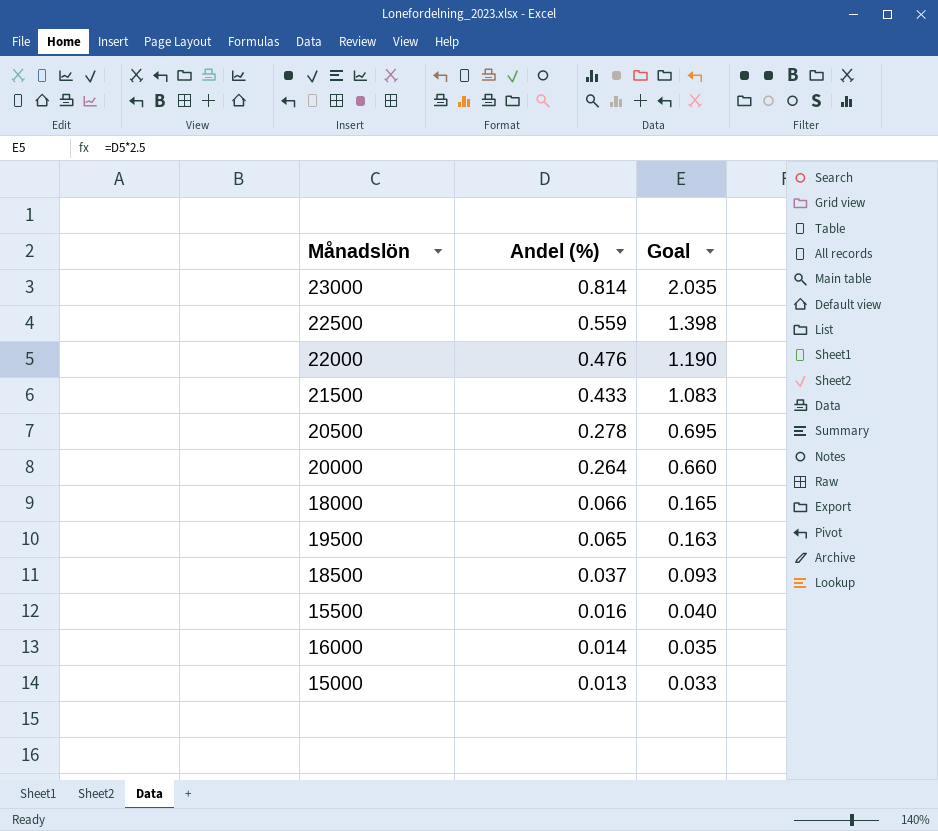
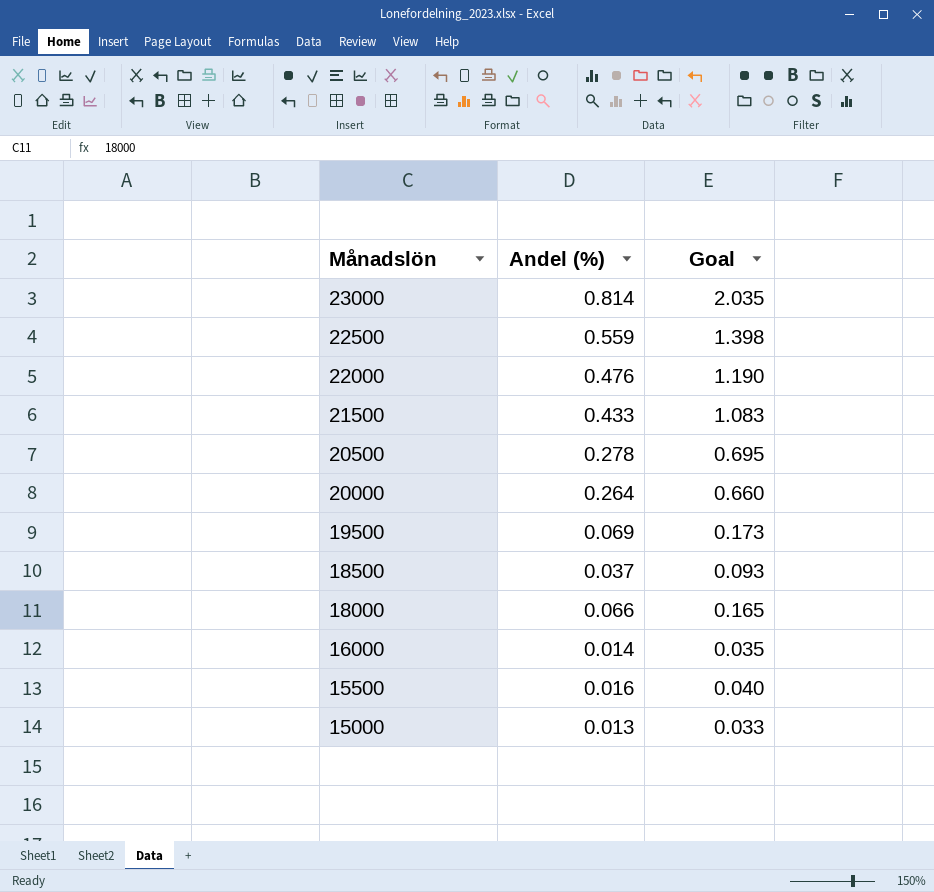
row order: Andel (%) descending -> Månadslön descending
19500 | Andel (%): 0.065 -> 0.069
19500 | Goal: 0.163 -> 0.173

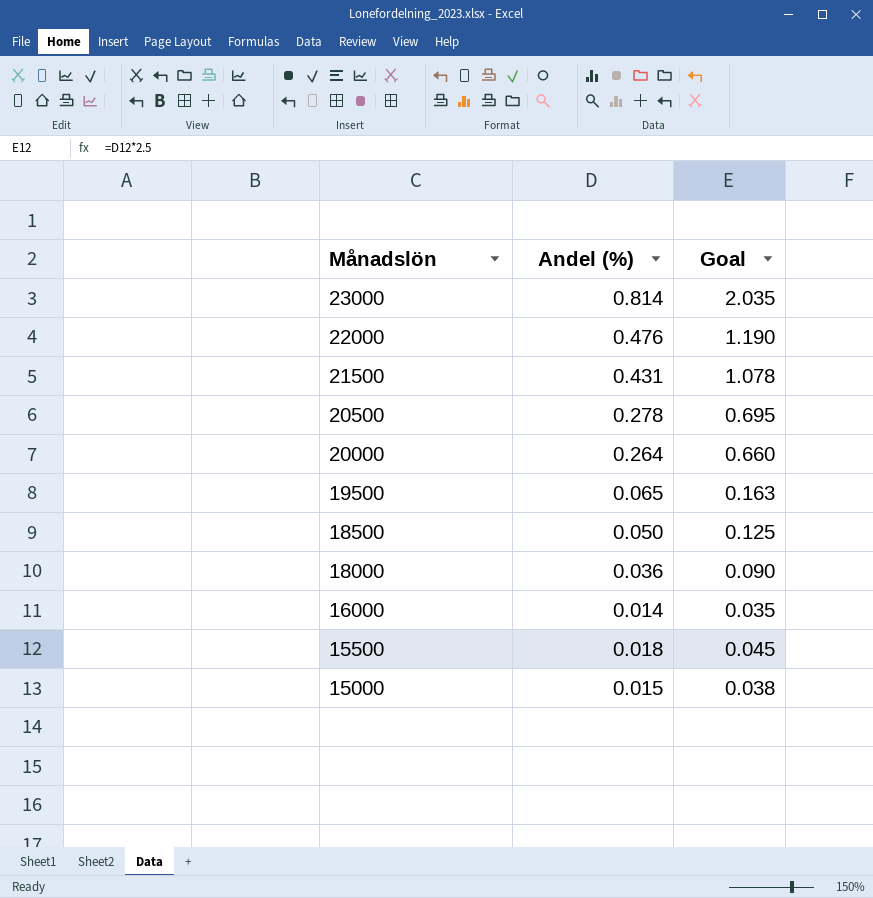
row 22500: 0.559 | 1.398 -> none
21500 | Andel (%): 0.433 -> 0.431
21500 | Goal: 1.083 -> 1.078
19500 | Andel (%): 0.069 -> 0.065
19500 | Goal: 0.173 -> 0.163
18500 | Andel (%): 0.037 -> 0.050
18500 | Goal: 0.093 -> 0.125
18000 | Andel (%): 0.066 -> 0.036
18000 | Goal: 0.165 -> 0.090
15500 | Andel (%): 0.016 -> 0.018
15500 | Goal: 0.040 -> 0.045
15000 | Andel (%): 0.013 -> 0.015
15000 | Goal: 0.033 -> 0.038

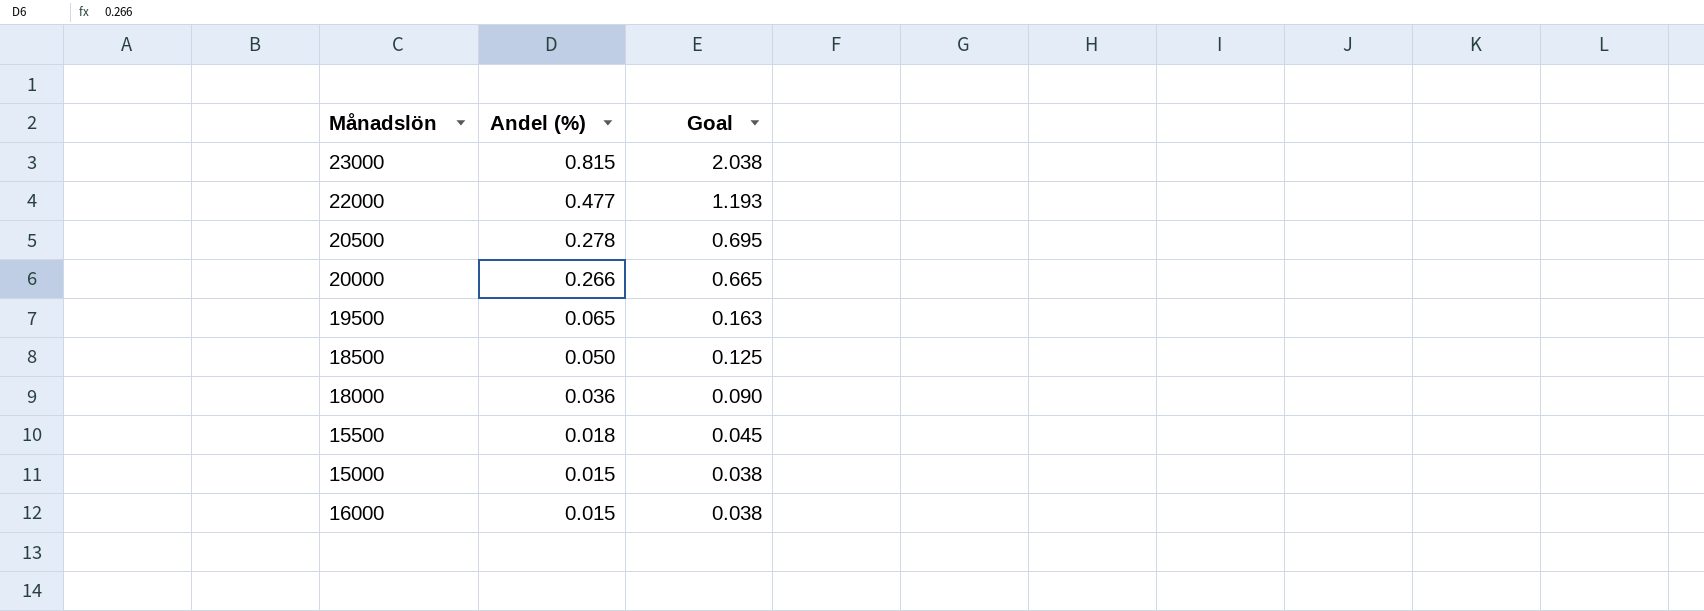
row order: Månadslön descending -> Andel (%) descending
row 21500: 0.431 | 1.078 -> none
23000 | Andel (%): 0.814 -> 0.815
23000 | Goal: 2.035 -> 2.038
22000 | Andel (%): 0.476 -> 0.477
22000 | Goal: 1.190 -> 1.193
20000 | Andel (%): 0.264 -> 0.266
20000 | Goal: 0.660 -> 0.665
16000 | Andel (%): 0.014 -> 0.015
16000 | Goal: 0.035 -> 0.038

